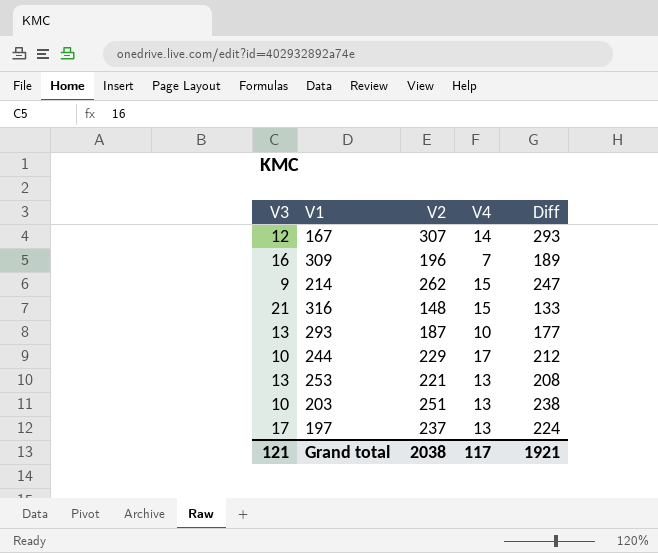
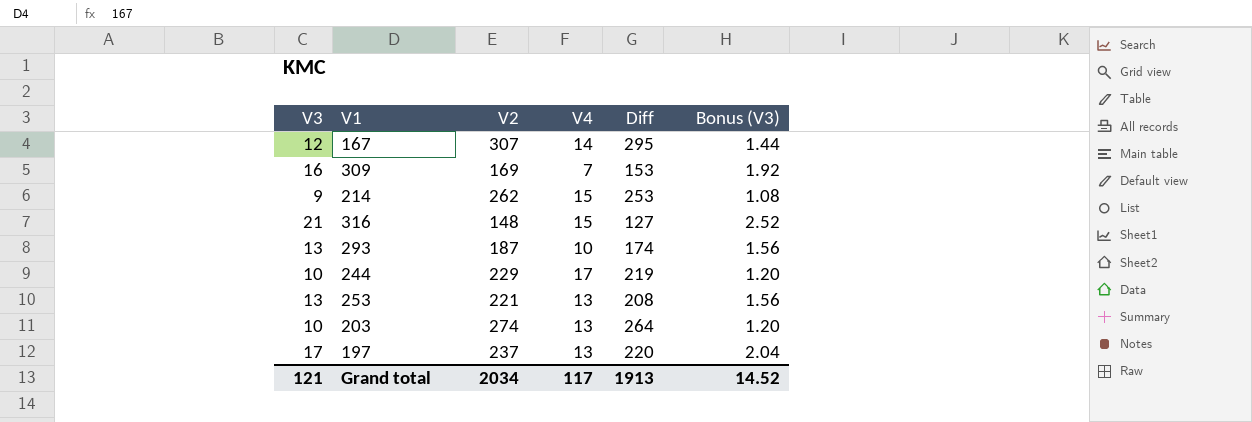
column Diff | formula: [V2] - [V4] -> [V2] - [V3]
column Bonus (V3) | formula: none -> [V3] * 0.12
309 | V2: 196 -> 169
203 | V2: 251 -> 274
Grand total | V2: 2038 -> 2034
Grand total | Diff: 1921 -> 1913

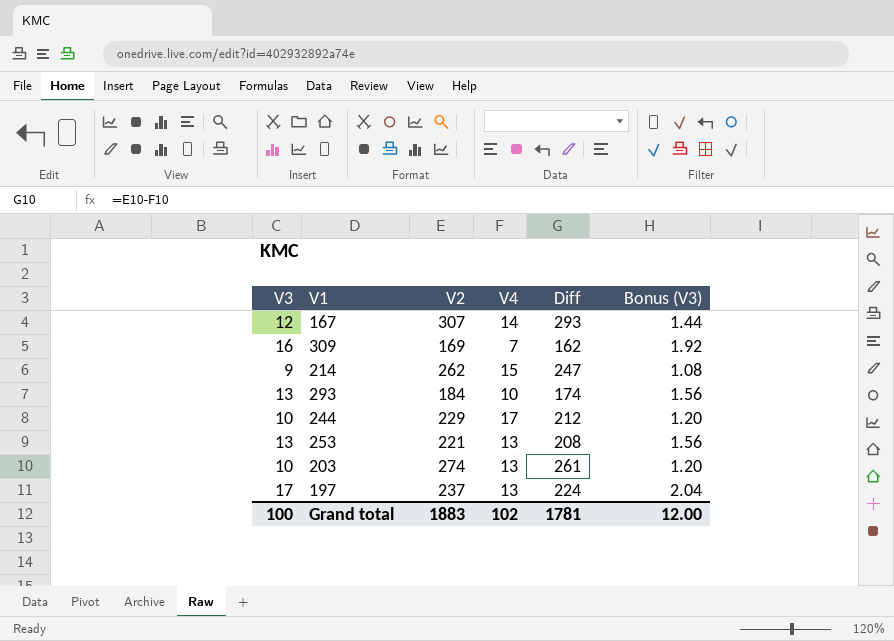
column Diff | formula: [V2] - [V3] -> [V2] - [V4]
row 316: 21 | 148 | 15 | 127 | 2.52 -> none
293 | V2: 187 -> 184
Grand total | V3: 121 -> 100
Grand total | V2: 2034 -> 1883
Grand total | V4: 117 -> 102
Grand total | Diff: 1913 -> 1781
Grand total | Bonus (V3): 14.52 -> 12.00

